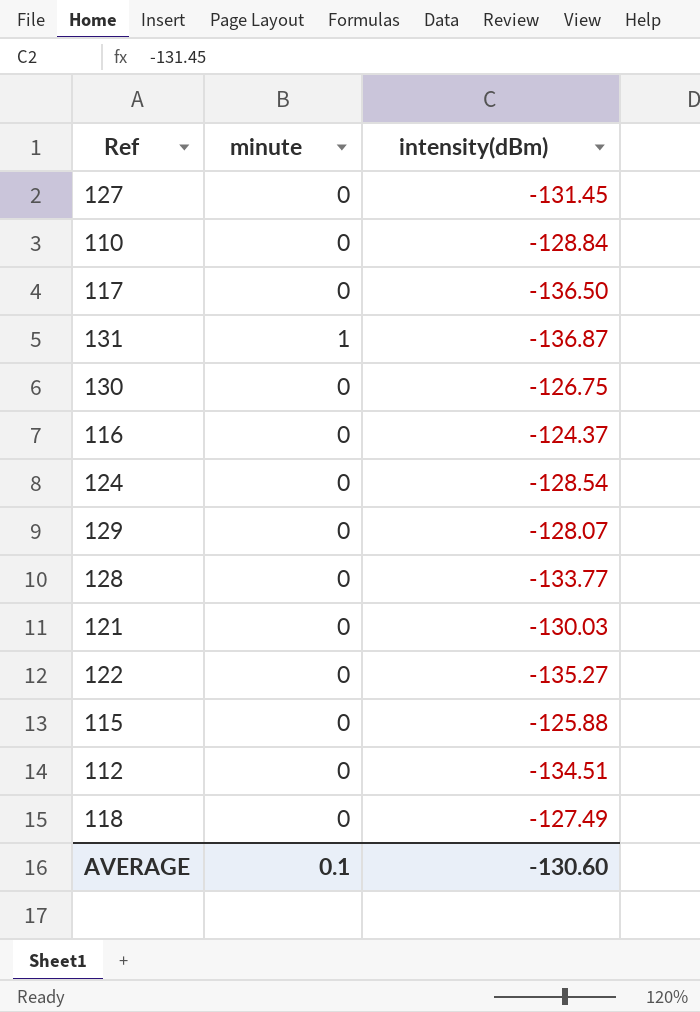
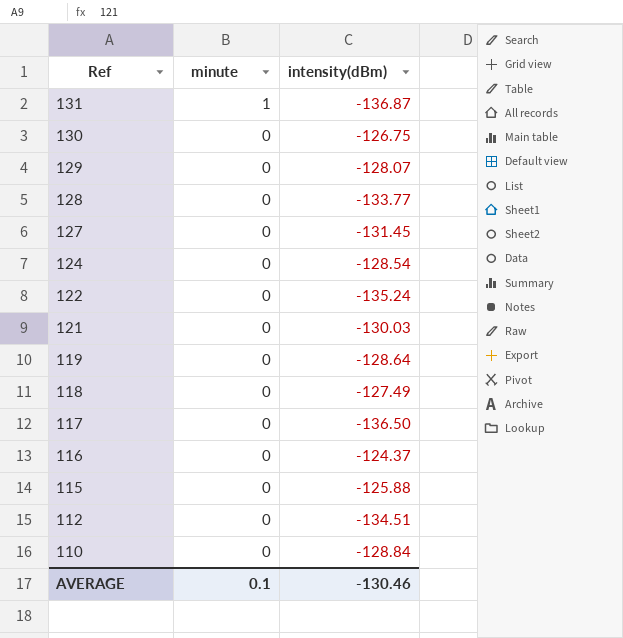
row order: none -> Ref descending
122 | intensity(dBm): -135.27 -> -135.24
row 119: none -> 0 | -128.64
AVERAGE | intensity(dBm): -130.60 -> -130.46

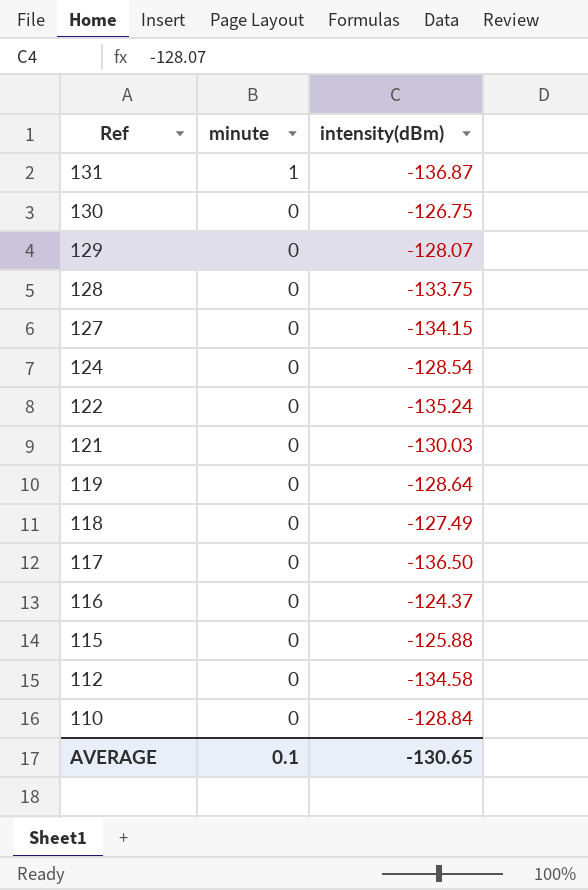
128 | intensity(dBm): -133.77 -> -133.75
127 | intensity(dBm): -131.45 -> -134.15
112 | intensity(dBm): -134.51 -> -134.58
AVERAGE | intensity(dBm): -130.46 -> -130.65

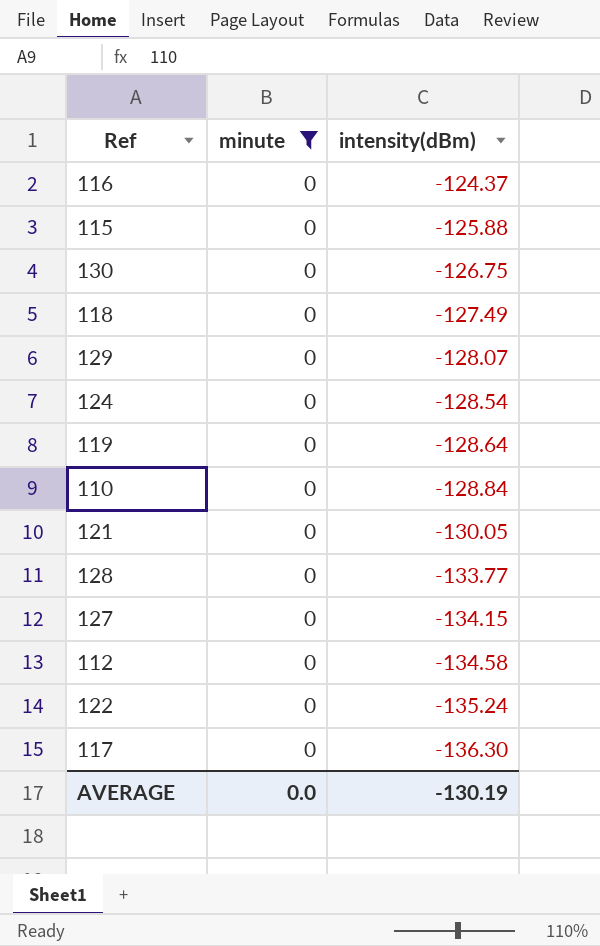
filter: none -> minute = 0
row order: Ref descending -> intensity(dBm) descending
121 | intensity(dBm): -130.03 -> -130.05
128 | intensity(dBm): -133.75 -> -133.77
117 | intensity(dBm): -136.50 -> -136.30
AVERAGE | minute: 0.1 -> 0.0
AVERAGE | intensity(dBm): -130.65 -> -130.19

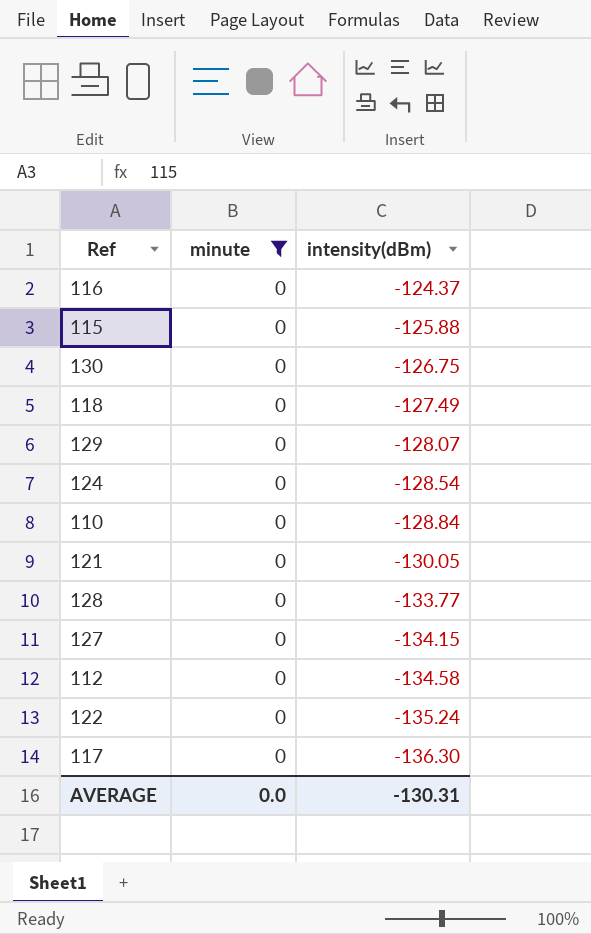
row 119: 0 | -128.64 -> none
AVERAGE | intensity(dBm): -130.19 -> -130.31

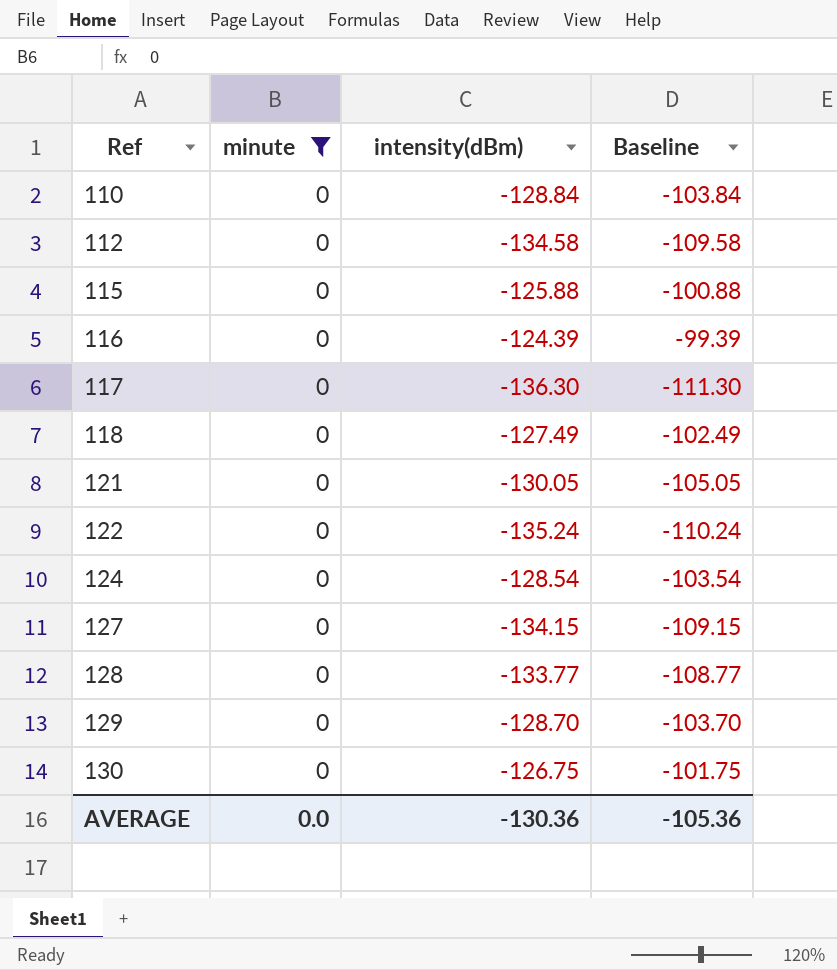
row order: intensity(dBm) descending -> Ref ascending
column Baseline | formula: none -> [intensity(dBm)] + 25
116 | intensity(dBm): -124.37 -> -124.39
129 | intensity(dBm): -128.07 -> -128.70
AVERAGE | intensity(dBm): -130.31 -> -130.36

